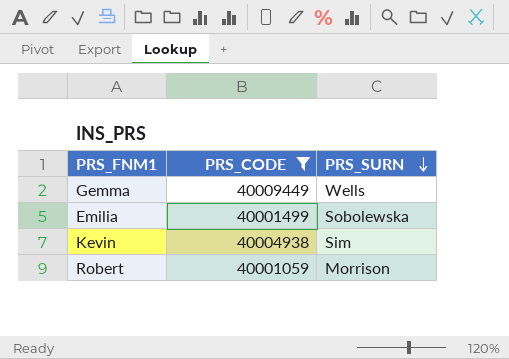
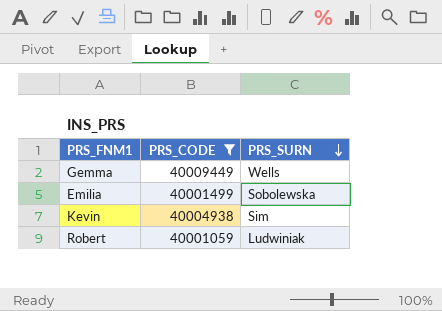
Robert | PRS_SURN: Morrison -> Ludwiniak

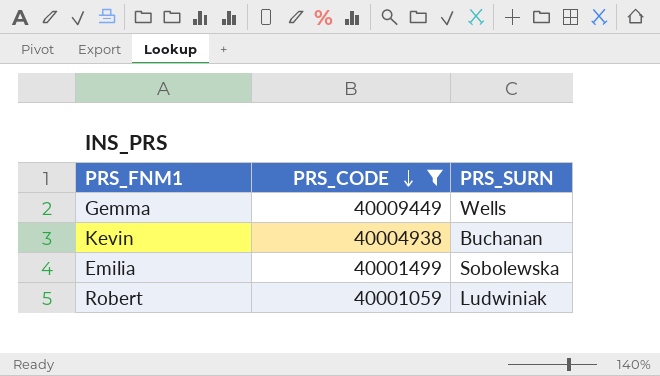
row order: PRS_SURN descending -> PRS_CODE descending
Kevin | PRS_SURN: Sim -> Buchanan

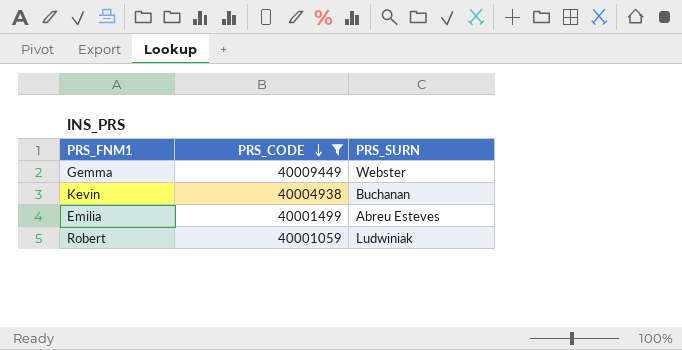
Gemma | PRS_SURN: Wells -> Webster
Emilia | PRS_SURN: Sobolewska -> Abreu Esteves

